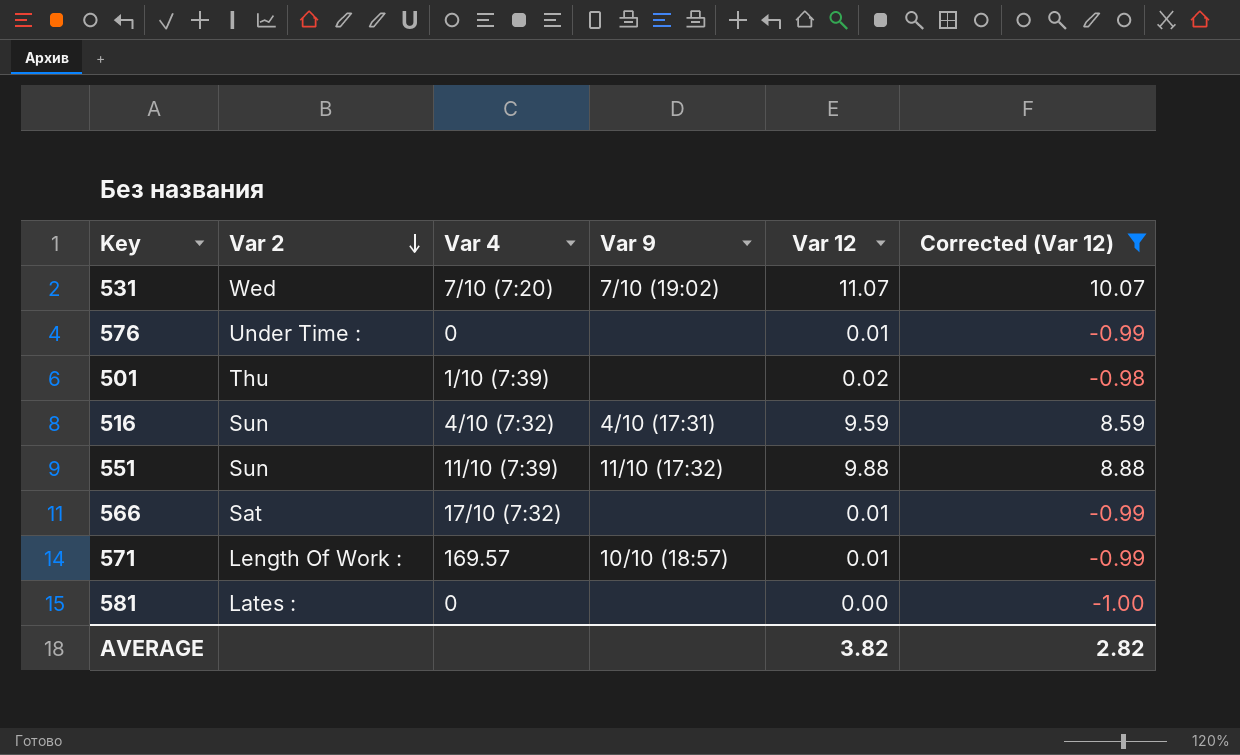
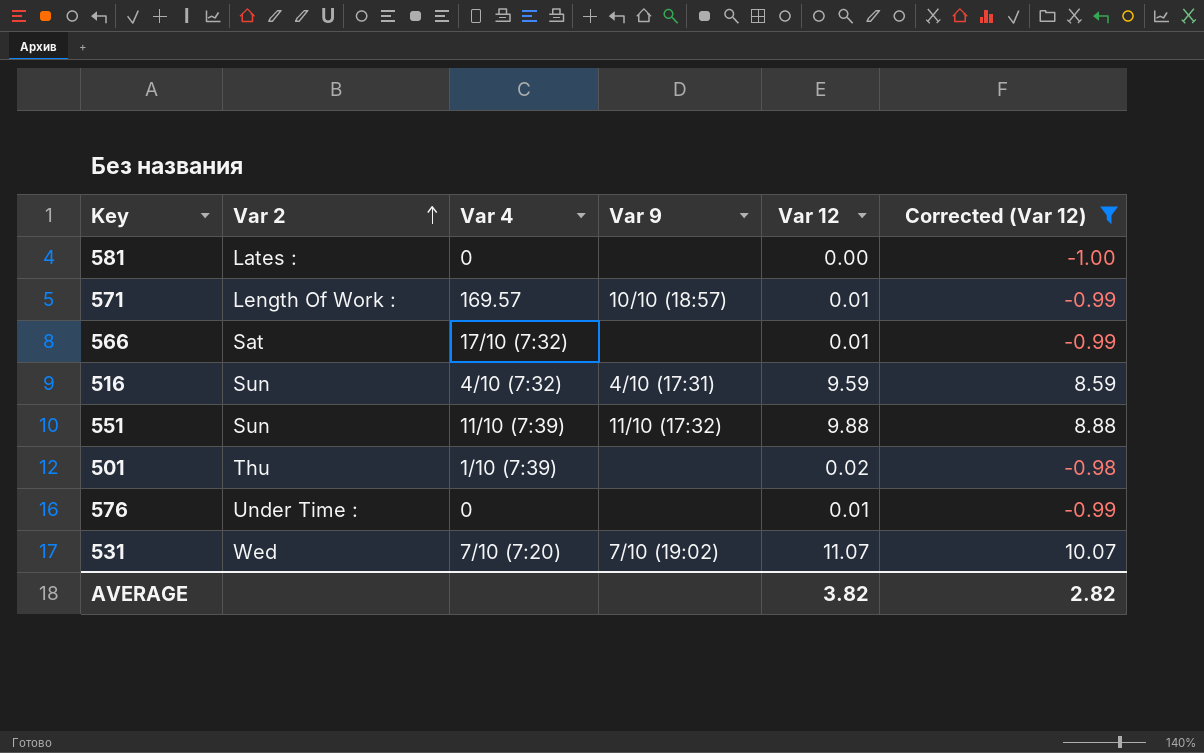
row order: Var 2 descending -> Var 2 ascending

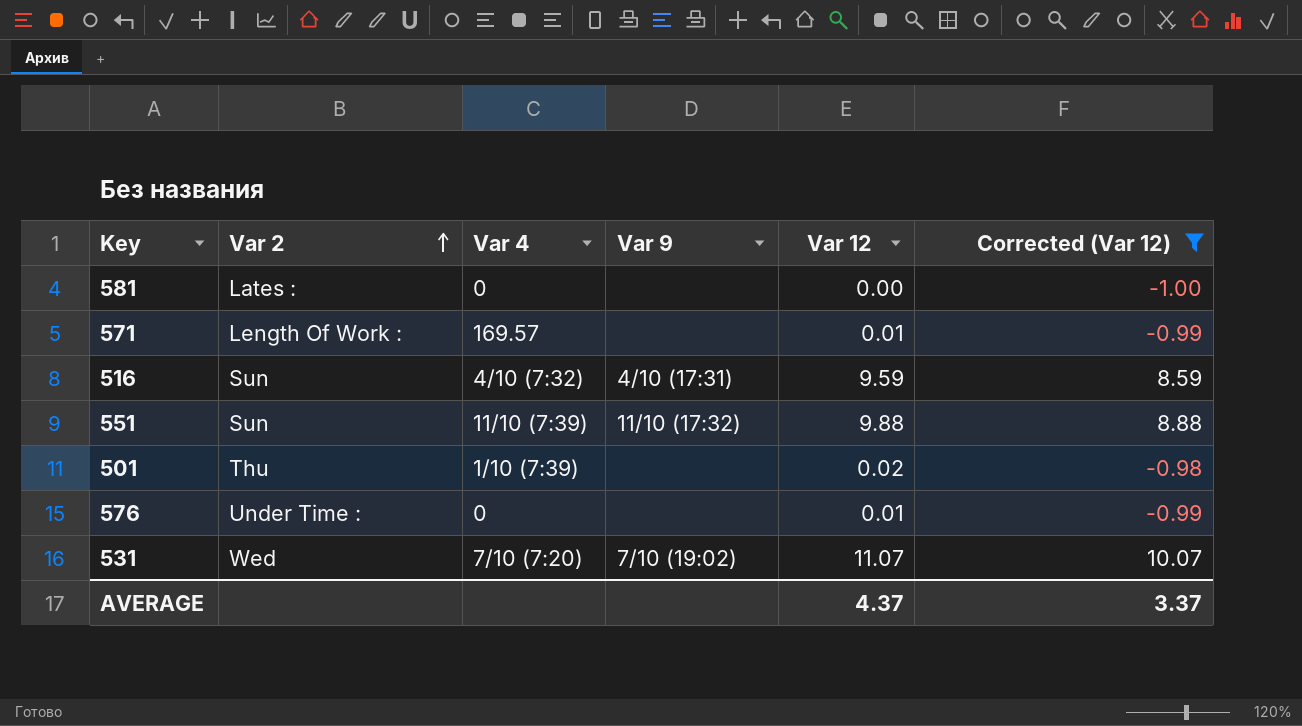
row 566: Sat | 17/10 (7:32) | none | 0.01 | -0.99 -> none
571 | Var 9: 10/10 (18:57) -> none
AVERAGE | Var 12: 3.82 -> 4.37
AVERAGE | Corrected (Var 12): 2.82 -> 3.37

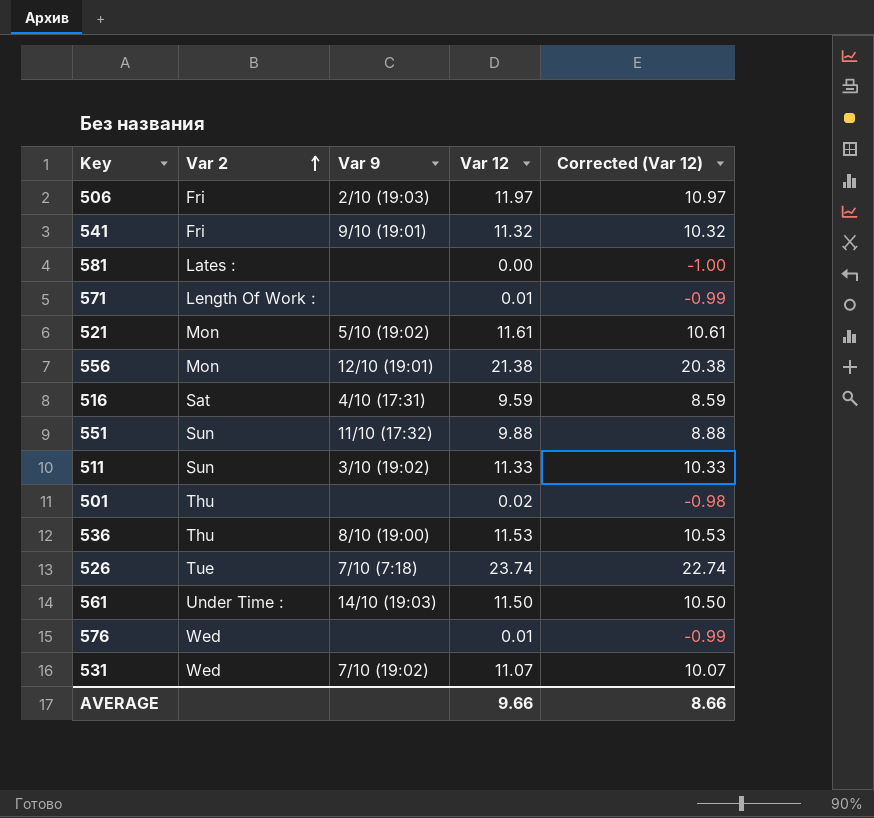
filter: Corrected (Var 12) <= 10.07 -> none
column Var 4 | position: 3 -> none
516 | Var 2: Sun -> Sat
576 | Var 2: Under Time : -> Wed
AVERAGE | Var 12: 4.37 -> 9.66
AVERAGE | Corrected (Var 12): 3.37 -> 8.66

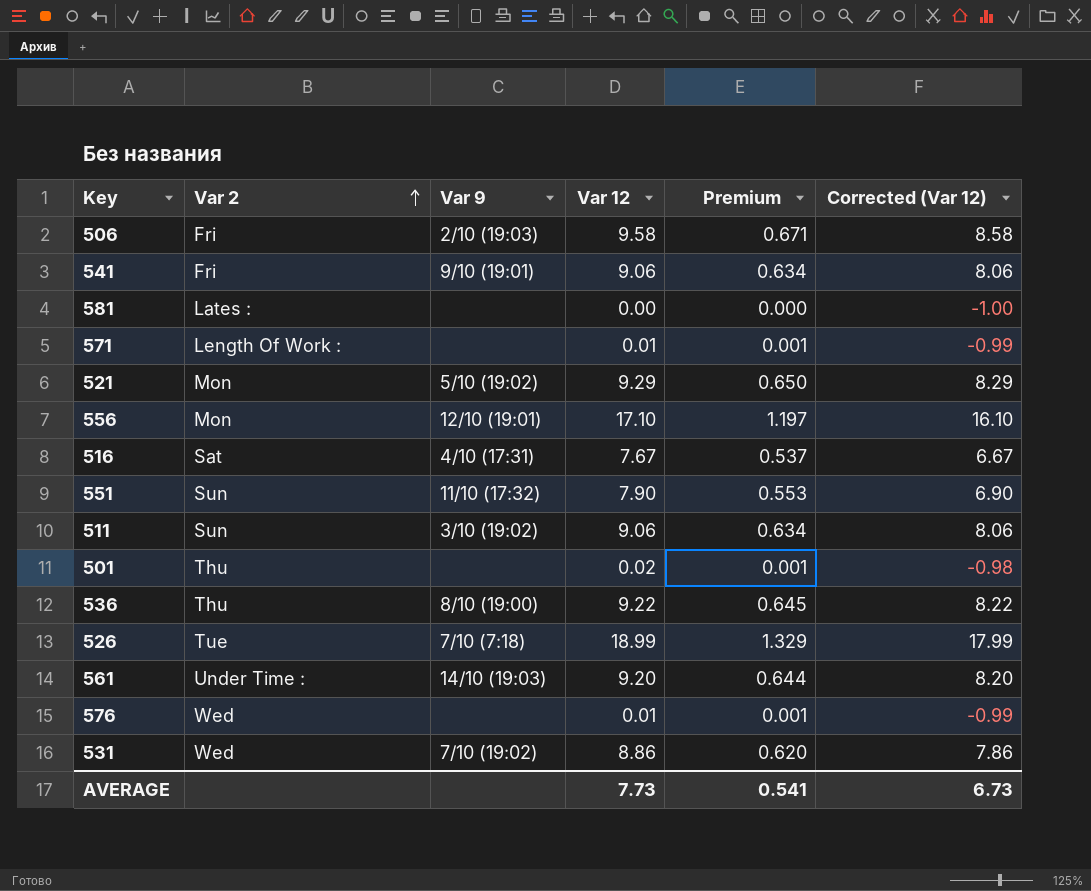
column Premium | formula: none -> [Var 12] * 0.07
506 | Var 12: 11.97 -> 9.58
506 | Corrected (Var 12): 10.97 -> 8.58
541 | Var 12: 11.32 -> 9.06
541 | Corrected (Var 12): 10.32 -> 8.06
521 | Var 12: 11.61 -> 9.29
521 | Corrected (Var 12): 10.61 -> 8.29
556 | Var 12: 21.38 -> 17.10
556 | Corrected (Var 12): 20.38 -> 16.10
516 | Var 12: 9.59 -> 7.67
516 | Corrected (Var 12): 8.59 -> 6.67
551 | Var 12: 9.88 -> 7.90
551 | Corrected (Var 12): 8.88 -> 6.90
511 | Var 12: 11.33 -> 9.06
511 | Corrected (Var 12): 10.33 -> 8.06
536 | Var 12: 11.53 -> 9.22
536 | Corrected (Var 12): 10.53 -> 8.22
526 | Var 12: 23.74 -> 18.99
526 | Corrected (Var 12): 22.74 -> 17.99
561 | Var 12: 11.50 -> 9.20
561 | Corrected (Var 12): 10.50 -> 8.20
531 | Var 12: 11.07 -> 8.86
531 | Corrected (Var 12): 10.07 -> 7.86
AVERAGE | Var 12: 9.66 -> 7.73
AVERAGE | Corrected (Var 12): 8.66 -> 6.73

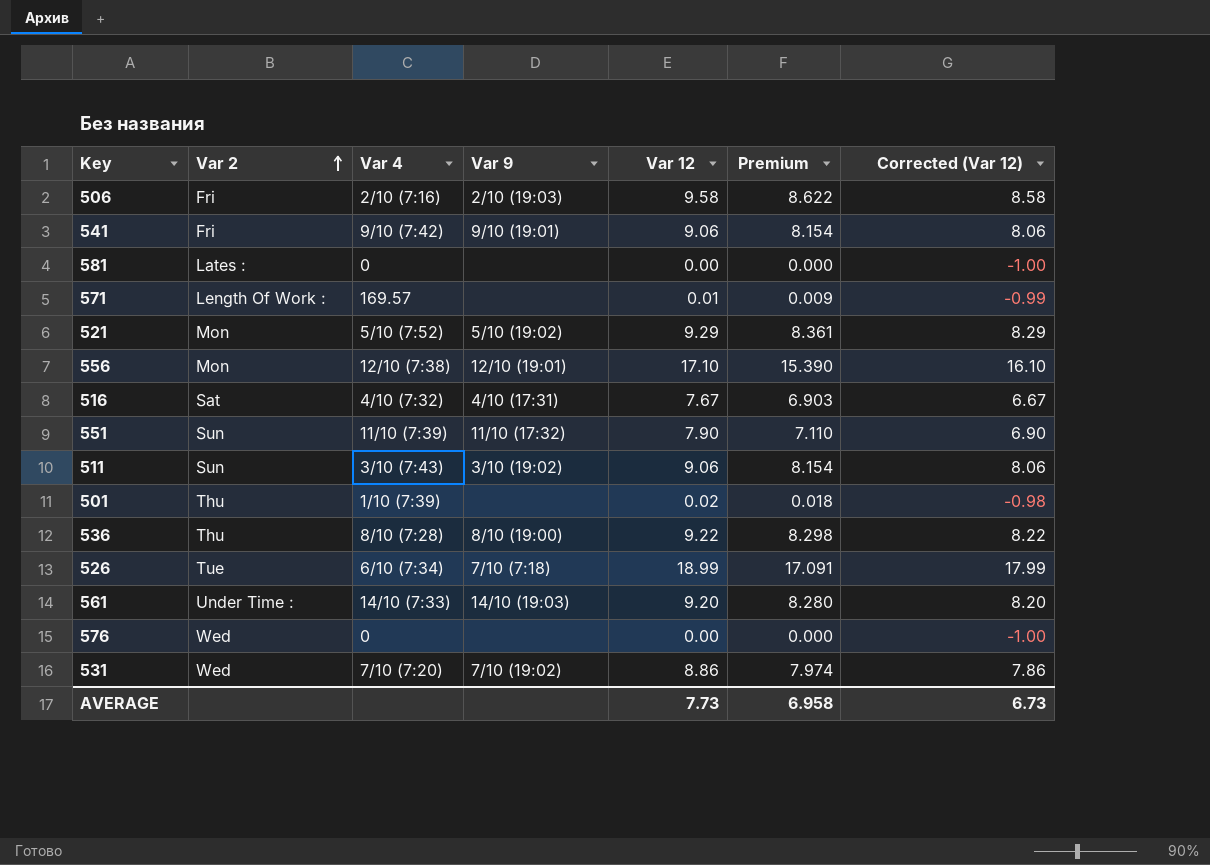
column Var 4 | position: none -> 3
column Premium | formula: [Var 12] * 0.07 -> [Var 12] * 0.9
576 | Var 12: 0.01 -> 0.00
576 | Corrected (Var 12): -0.99 -> -1.00
AVERAGE | Premium: 0.541 -> 6.958

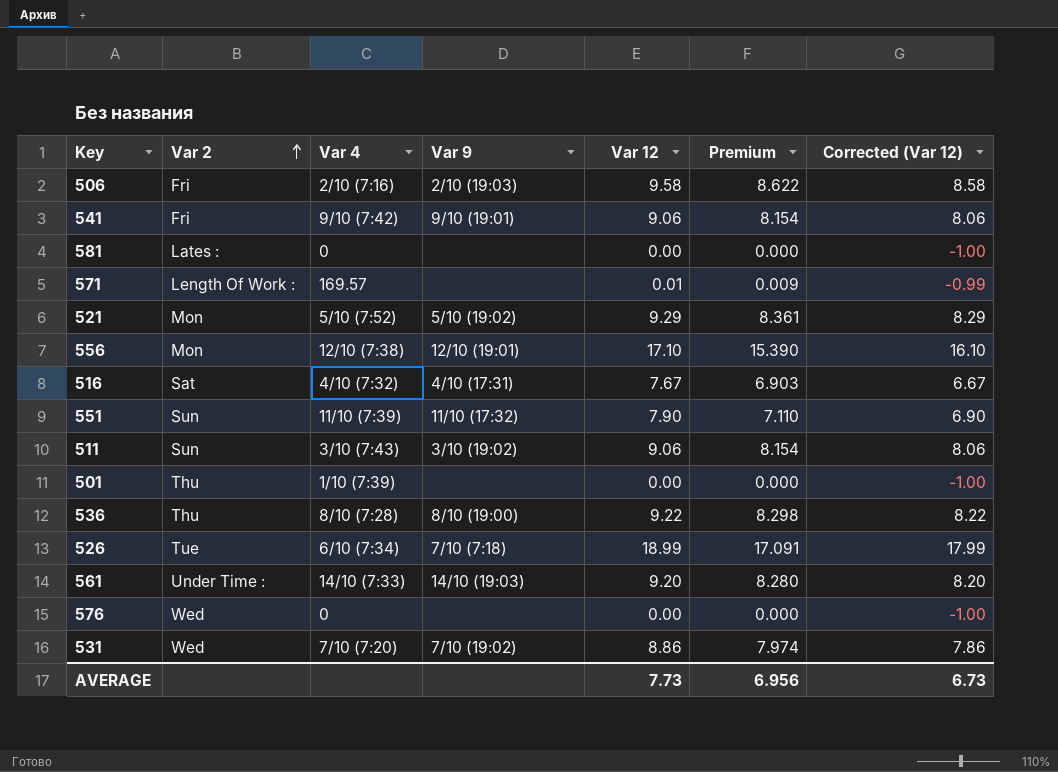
501 | Var 12: 0.02 -> 0.00
501 | Premium: 0.018 -> 0.000
501 | Corrected (Var 12): -0.98 -> -1.00
AVERAGE | Premium: 6.958 -> 6.956

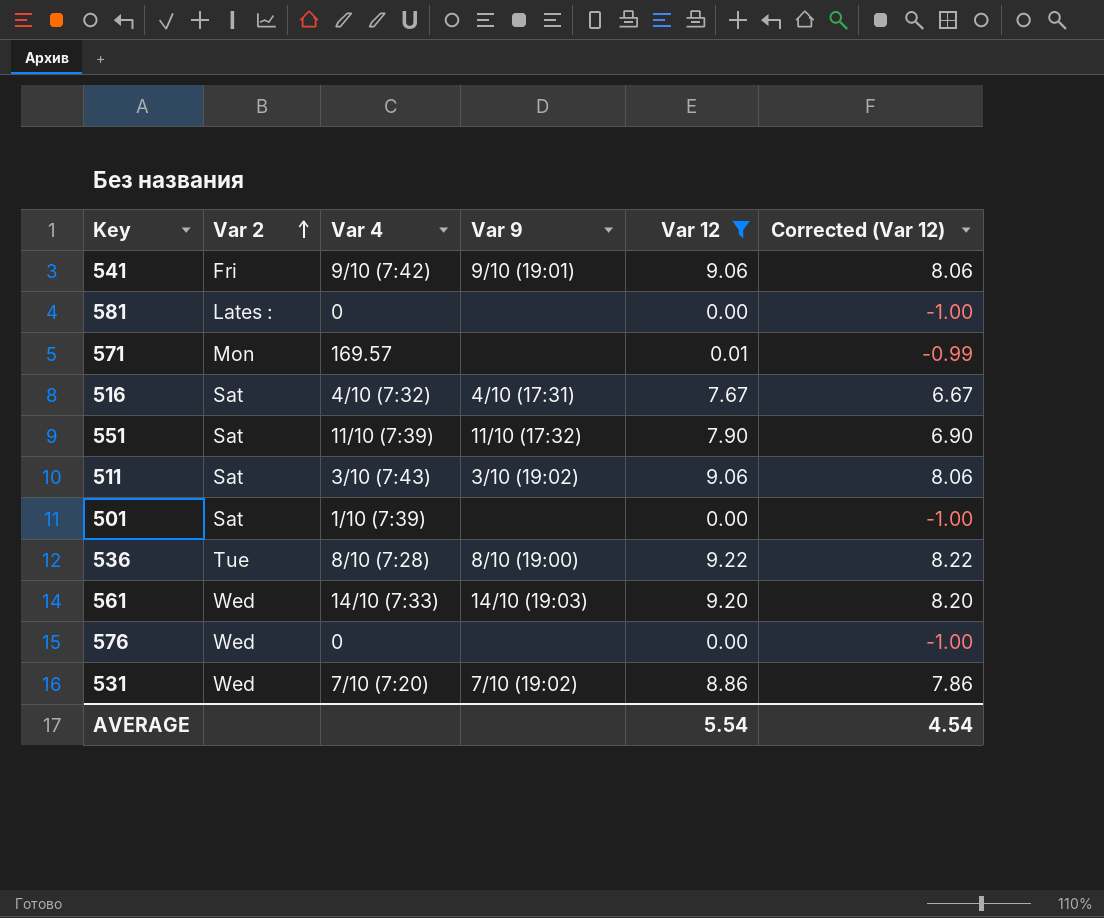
filter: none -> Var 12 <= 9.22
column Premium | formula: [Var 12] * 0.9 -> none
571 | Var 2: Length Of Work : -> Mon
551 | Var 2: Sun -> Sat
511 | Var 2: Sun -> Sat
501 | Var 2: Thu -> Sat
536 | Var 2: Thu -> Tue
561 | Var 2: Under Time : -> Wed
AVERAGE | Var 12: 7.73 -> 5.54
AVERAGE | Corrected (Var 12): 6.73 -> 4.54

